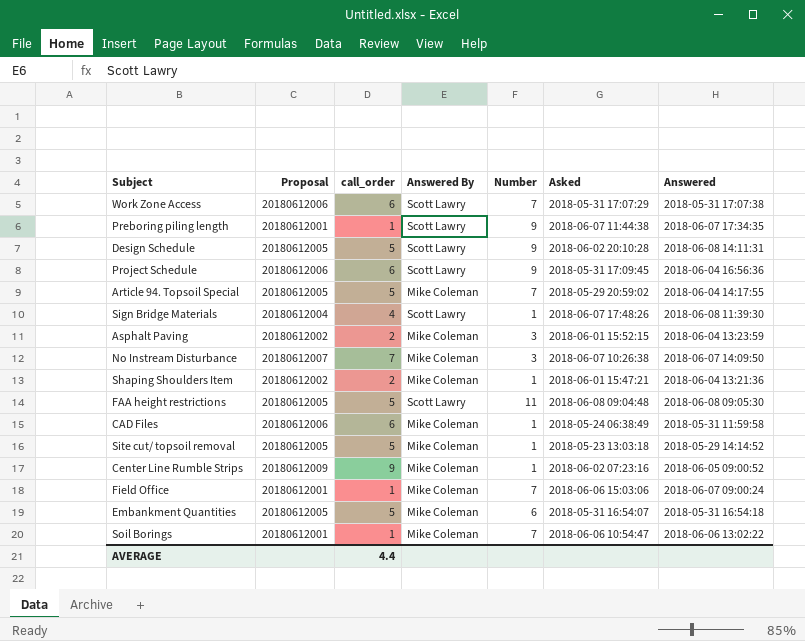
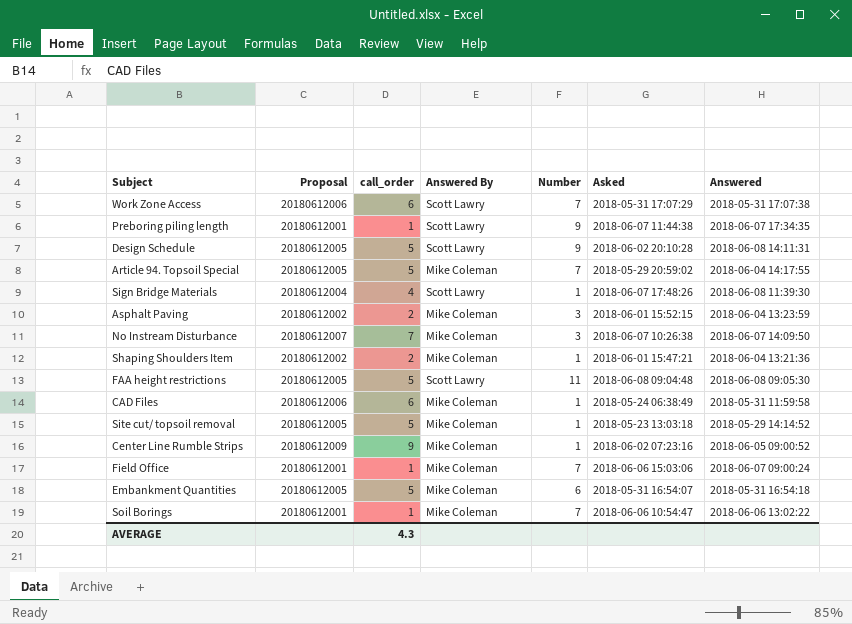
row Project Schedule: 20180612006 | 6 | Scott Lawry | 9 | 2018-05-31 17:09:45 | 2018-06-04 16:56:36 -> none
AVERAGE | call_order: 4.4 -> 4.3

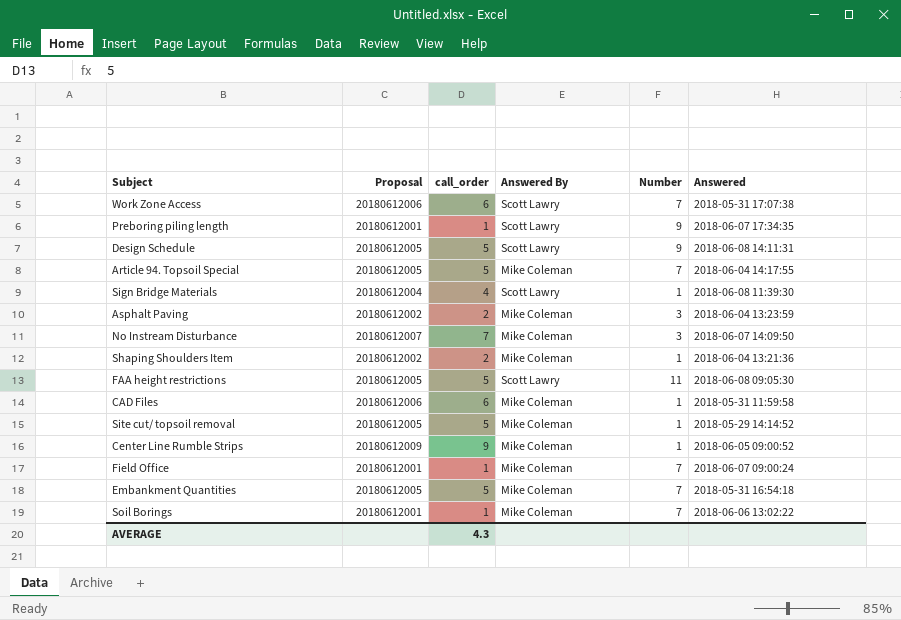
column Asked | position: 6 -> none
Embankment Quantities | Number: 6 -> 7

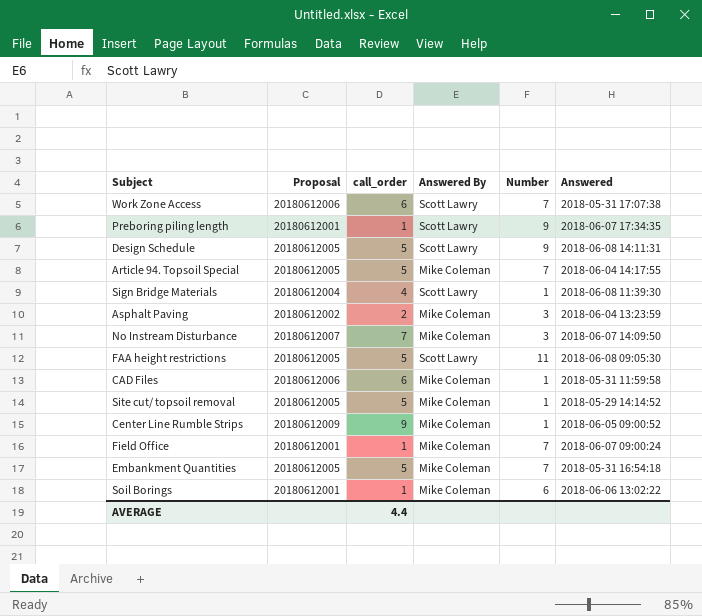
row Shaping Shoulders Item: 20180612002 | 2 | Mike Coleman | 1 | 2018-06-04 13:21:36 -> none
Soil Borings | Number: 7 -> 6
AVERAGE | call_order: 4.3 -> 4.4

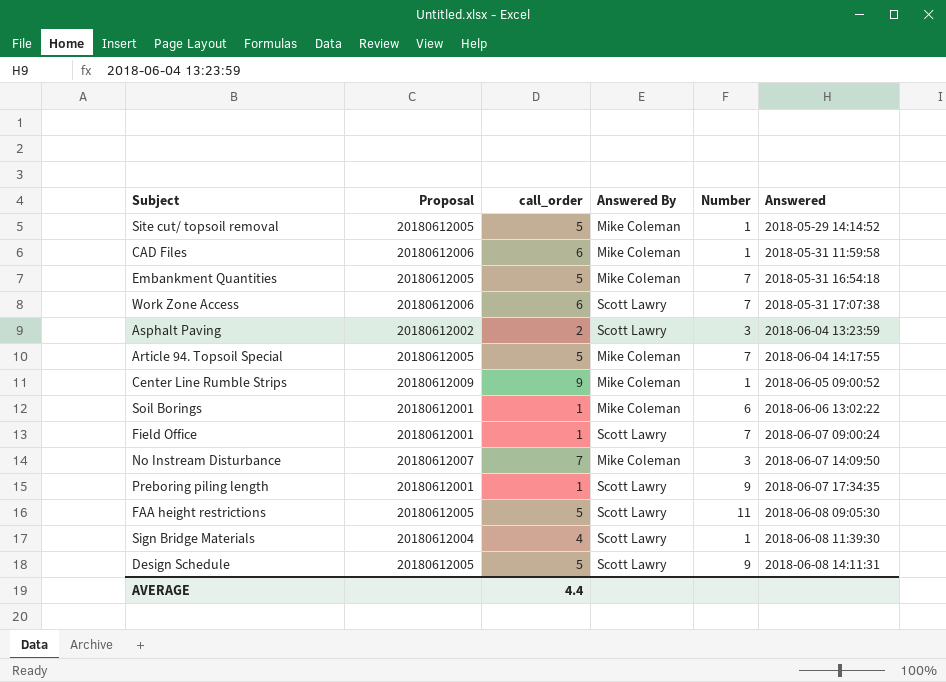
row order: none -> Answered ascending
Asphalt Paving | Answered By: Mike Coleman -> Scott Lawry
Field Office | Answered By: Mike Coleman -> Scott Lawry

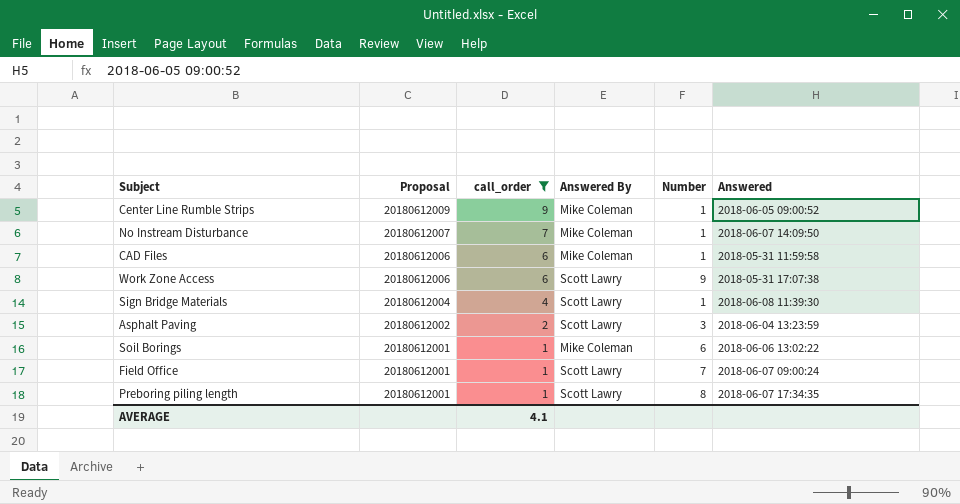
filter: none -> call_order != 5
row order: Answered ascending -> Proposal descending
No Instream Disturbance | Number: 3 -> 1
Work Zone Access | Number: 7 -> 9
Preboring piling length | Number: 9 -> 8
AVERAGE | call_order: 4.4 -> 4.1

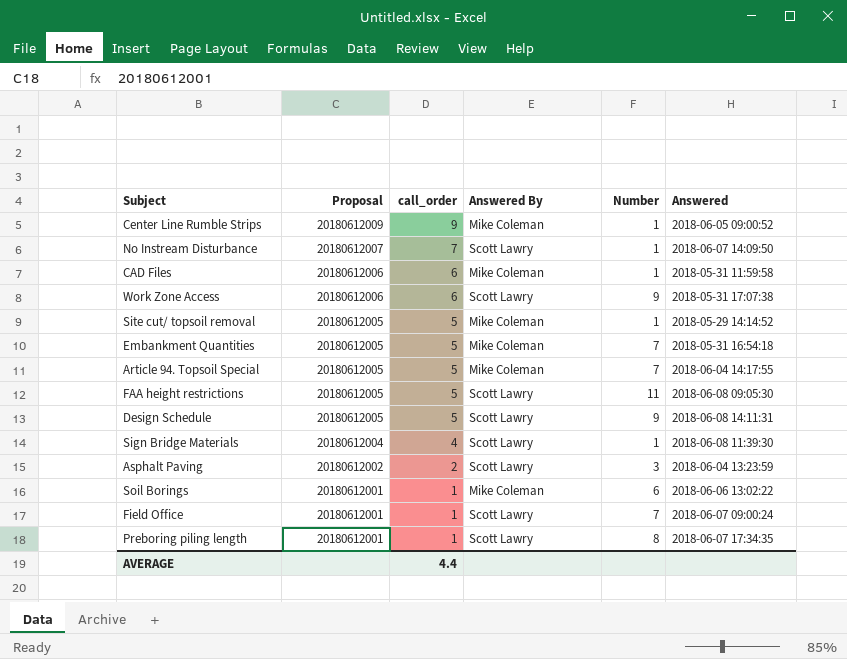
filter: call_order != 5 -> none
No Instream Disturbance | Answered By: Mike Coleman -> Scott Lawry
AVERAGE | call_order: 4.1 -> 4.4

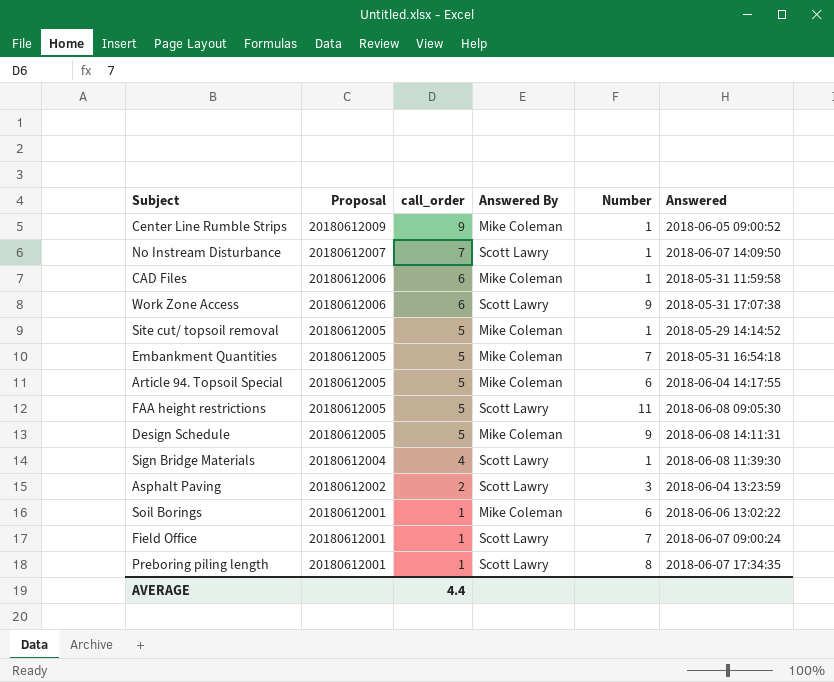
Article 94. Topsoil Special | Number: 7 -> 6
Design Schedule | Answered By: Scott Lawry -> Mike Coleman

